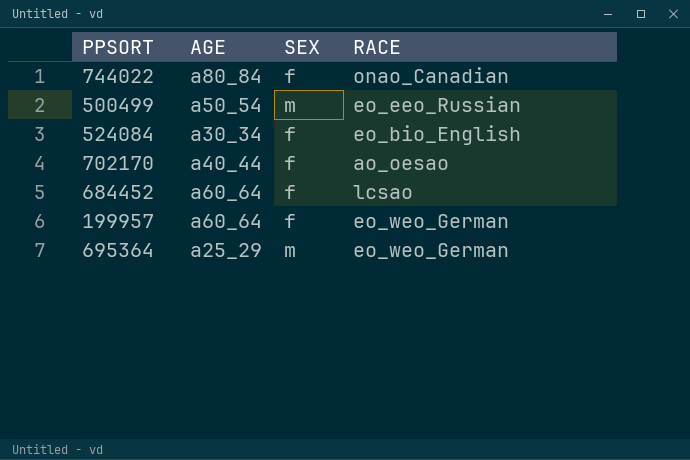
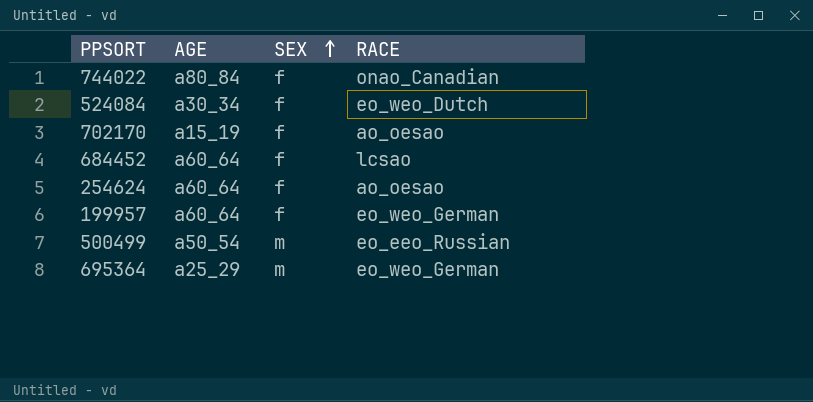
row order: none -> SEX ascending
524084 | RACE: eo_bio_English -> eo_weo_Dutch
702170 | AGE: a40_44 -> a15_19
row 254624: none -> a60_64 | f | ao_oesao

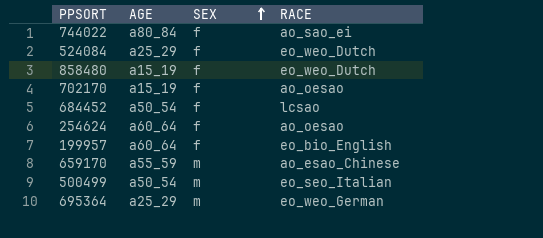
744022 | RACE: onao_Canadian -> ao_sao_ei
524084 | AGE: a30_34 -> a25_29
row 858480: none -> a15_19 | f | eo_weo_Dutch
684452 | AGE: a60_64 -> a50_54
199957 | RACE: eo_weo_German -> eo_bio_English
row 659170: none -> a55_59 | m | ao_esao_Chinese
500499 | RACE: eo_eeo_Russian -> eo_seo_Italian

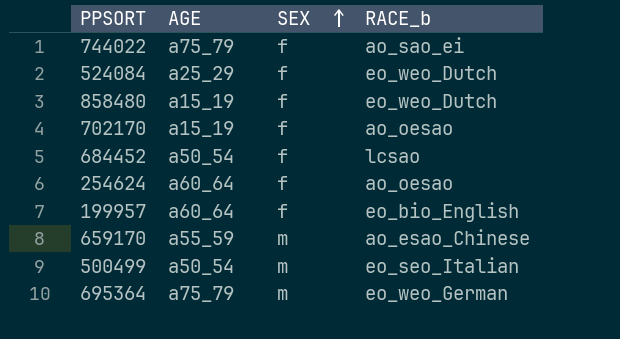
column name: RACE -> RACE_b
744022 | AGE: a80_84 -> a75_79
695364 | AGE: a25_29 -> a75_79

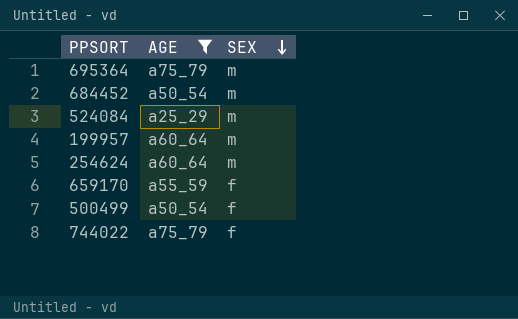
filter: none -> AGE != a15_19
row order: SEX ascending -> SEX descending
column RACE_b | position: 4 -> none
684452 | SEX: f -> m
524084 | SEX: f -> m
199957 | SEX: f -> m
254624 | SEX: f -> m
659170 | SEX: m -> f
500499 | SEX: m -> f

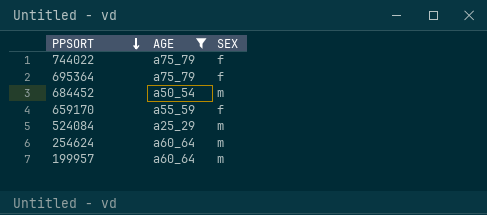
row order: SEX descending -> PPSORT descending
row 500499: a50_54 | f -> none
695364 | SEX: m -> f

